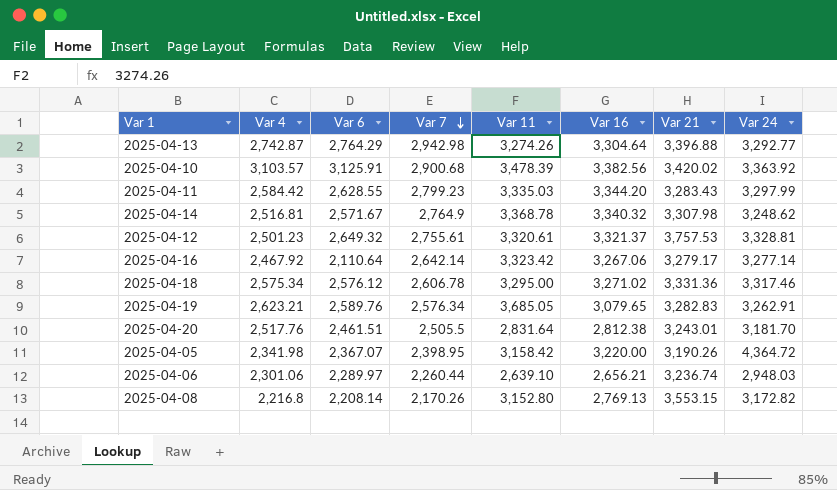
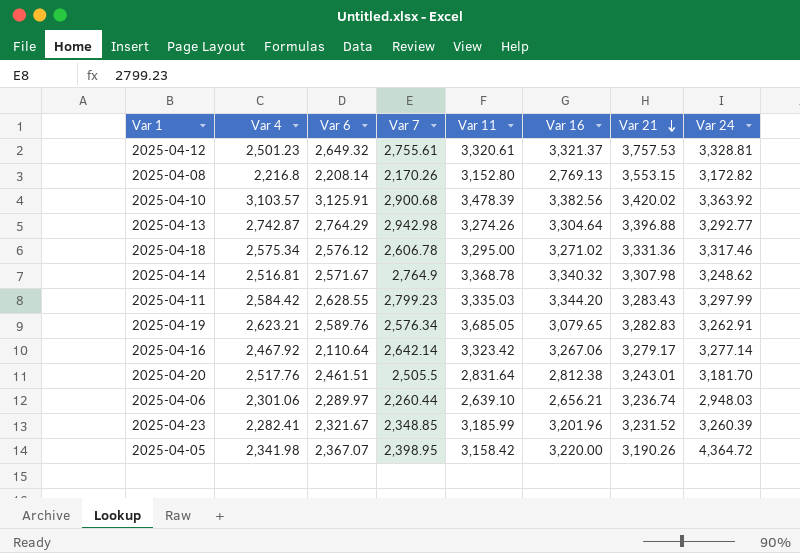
row order: Var 7 descending -> Var 21 descending
row 2025-04-23: none -> 2,282.41 | 2,321.67 | 2,348.85 | 3,185.99 | 3,201.96 | 3,231.52 | 3,260.39

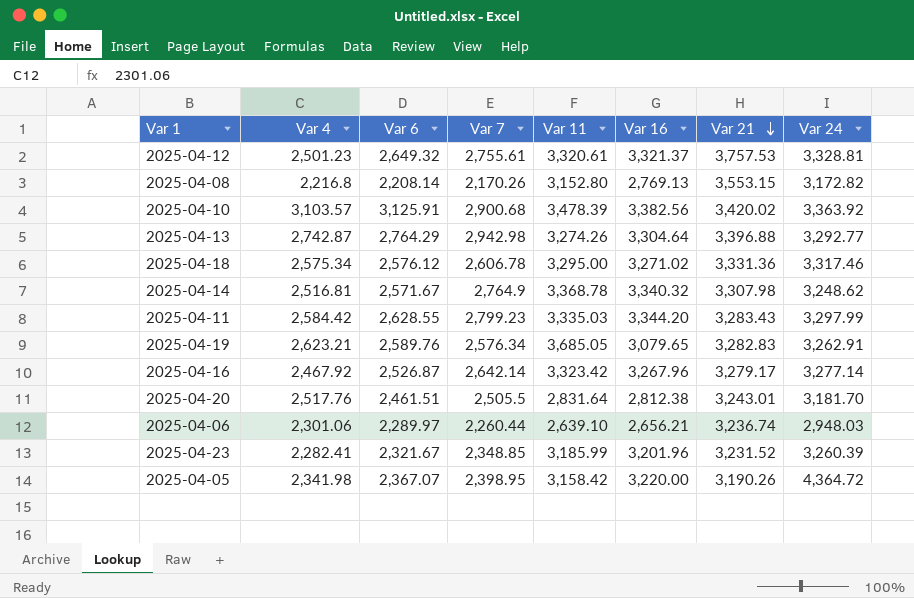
2025-04-16 | Var 6: 2,110.64 -> 2,526.87
2025-04-16 | Var 16: 3,267.06 -> 3,267.96

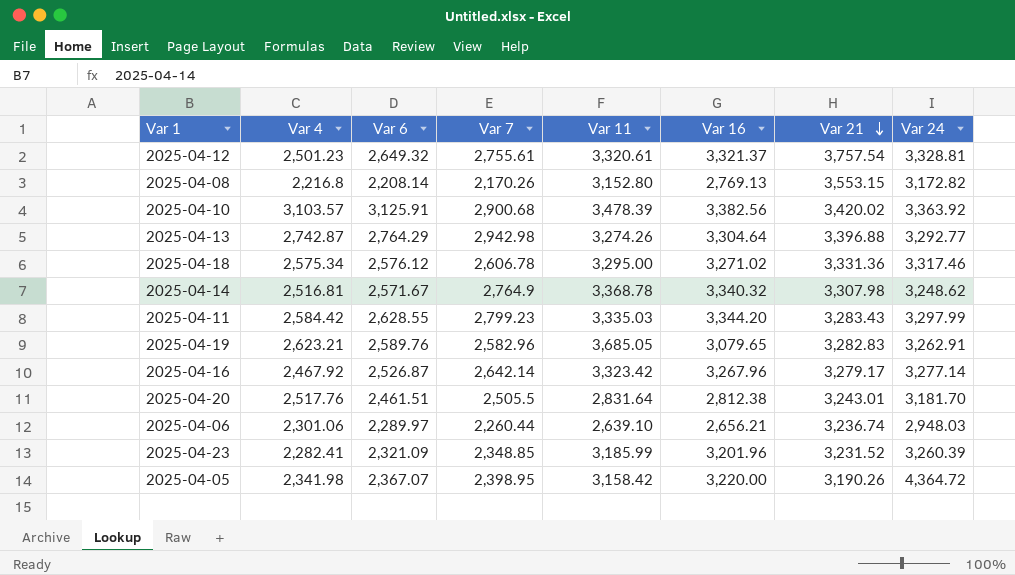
2025-04-12 | Var 21: 3,757.53 -> 3,757.54
2025-04-19 | Var 7: 2,576.34 -> 2,582.96
2025-04-23 | Var 6: 2,321.67 -> 2,321.09

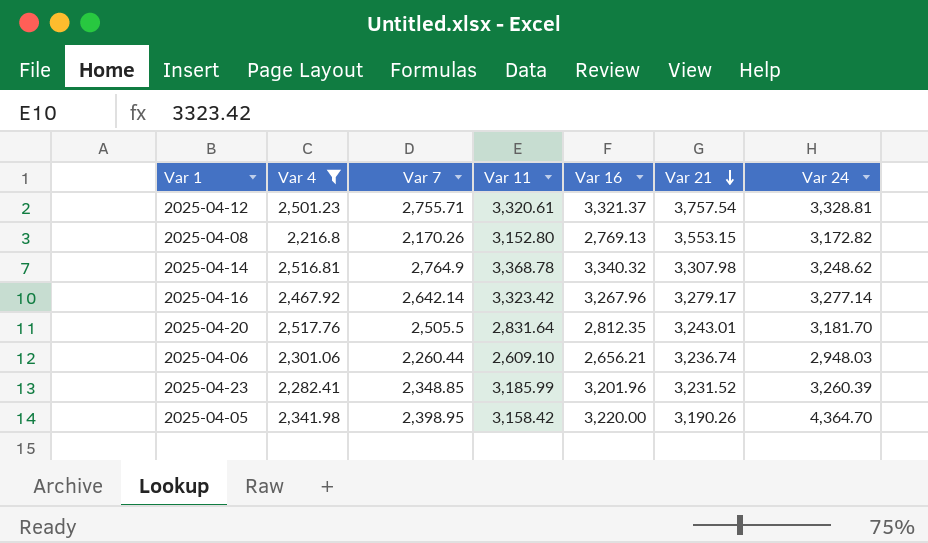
filter: none -> Var 4 <= 2,517.76
column Var 6 | position: 3 -> none
2025-04-12 | Var 7: 2,755.61 -> 2,755.71
2025-04-20 | Var 16: 2,812.38 -> 2,812.35
2025-04-06 | Var 11: 2,639.10 -> 2,609.10
2025-04-05 | Var 24: 4,364.72 -> 4,364.70

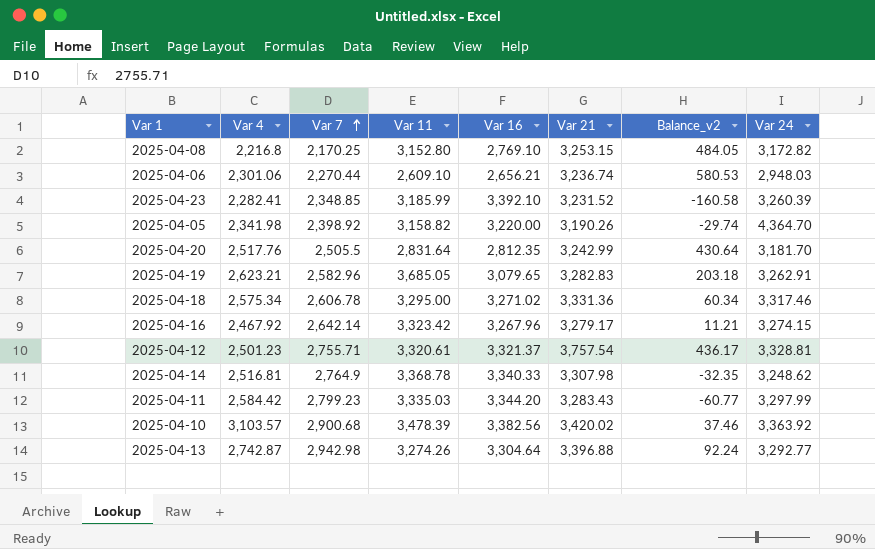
filter: Var 4 <= 2,517.76 -> none
row order: Var 21 descending -> Var 7 ascending
column Balance_v2 | formula: none -> [Var 21] - [Var 16]
2025-04-08 | Var 7: 2,170.26 -> 2,170.25
2025-04-08 | Var 16: 2,769.13 -> 2,769.10
2025-04-08 | Var 21: 3,553.15 -> 3,253.15
2025-04-06 | Var 7: 2,260.44 -> 2,270.44
2025-04-23 | Var 16: 3,201.96 -> 3,392.10
2025-04-05 | Var 7: 2,398.95 -> 2,398.92
2025-04-05 | Var 11: 3,158.42 -> 3,158.82
2025-04-20 | Var 21: 3,243.01 -> 3,242.99
2025-04-16 | Var 24: 3,277.14 -> 3,274.15
2025-04-14 | Var 16: 3,340.32 -> 3,340.33

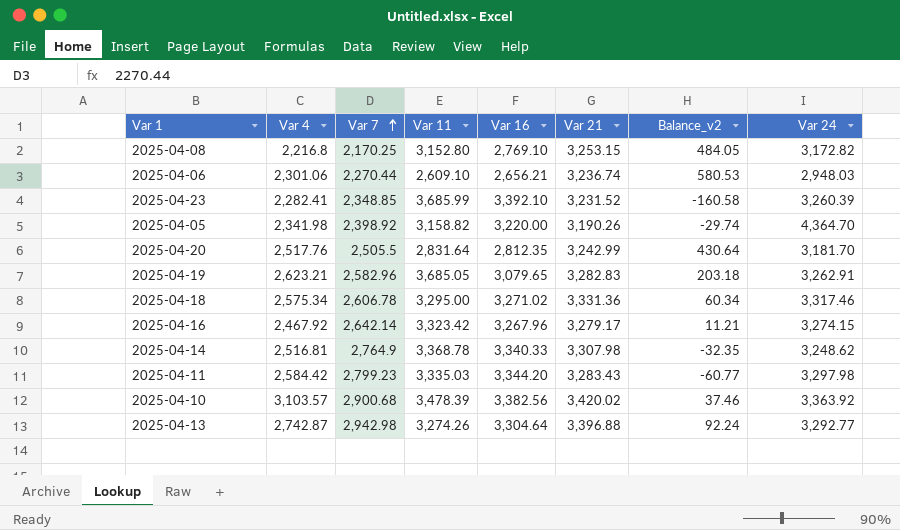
row 2025-04-12: 2,501.23 | 2,755.71 | 3,320.61 | 3,321.37 | 3,757.54 | 436.17 | 3,328.81 -> none
2025-04-23 | Var 11: 3,185.99 -> 3,685.99
2025-04-11 | Var 24: 3,297.99 -> 3,297.98

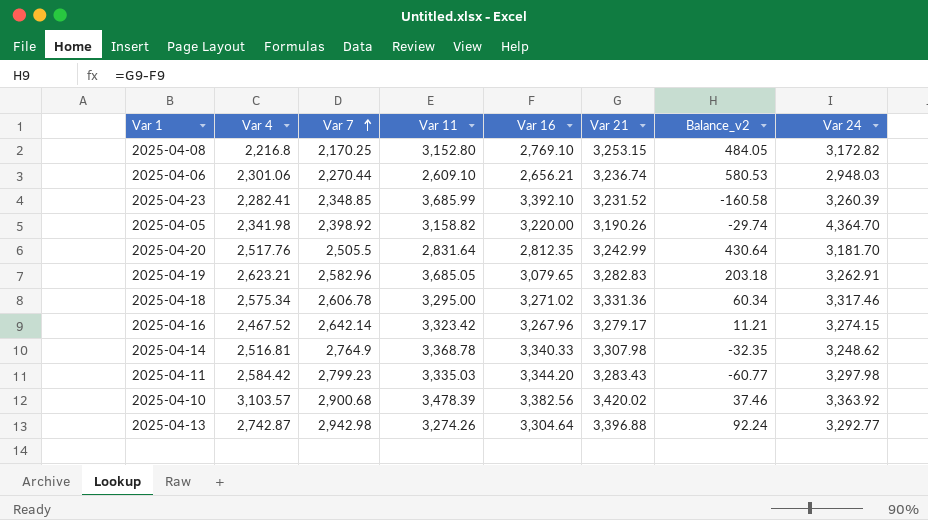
2025-04-16 | Var 4: 2,467.92 -> 2,467.52

